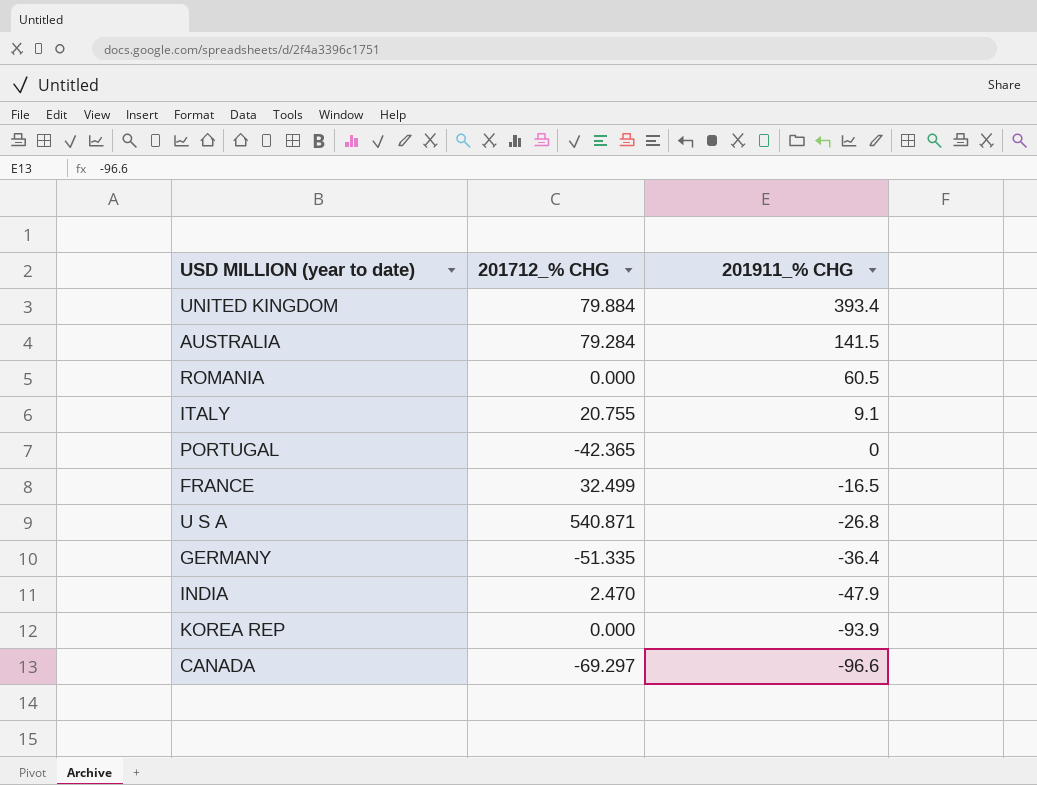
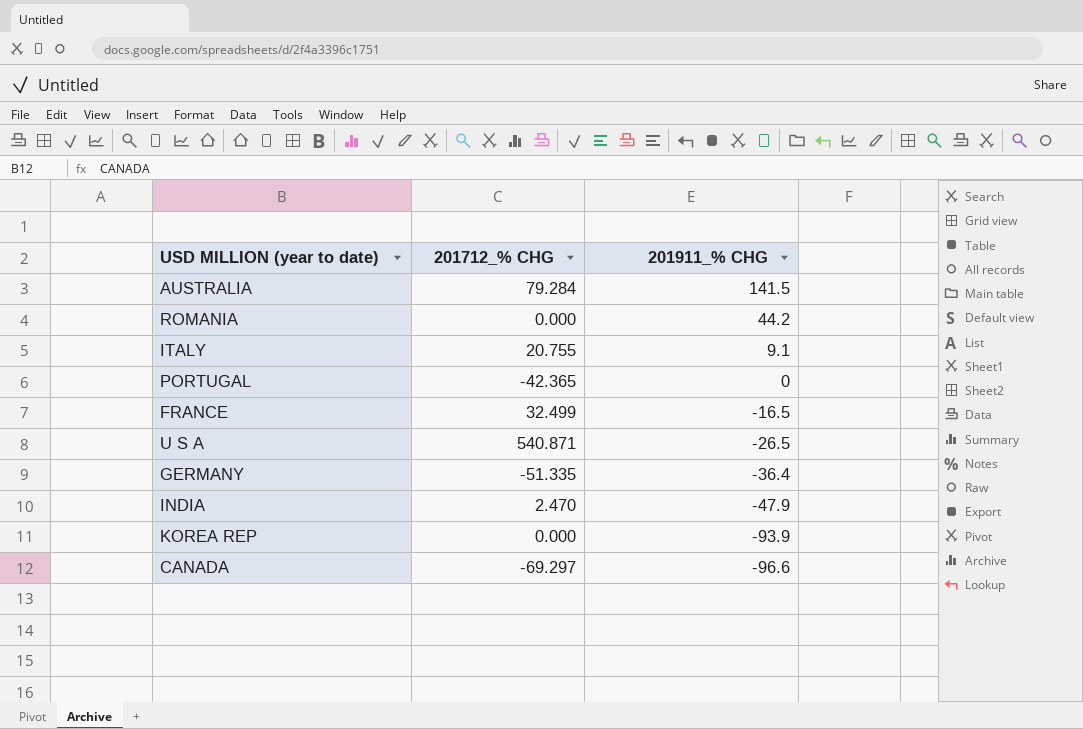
row UNITED KINGDOM: 79.884 | 393.4 -> none
ROMANIA | 201911_% CHG: 60.5 -> 44.2
U S A | 201911_% CHG: -26.8 -> -26.5

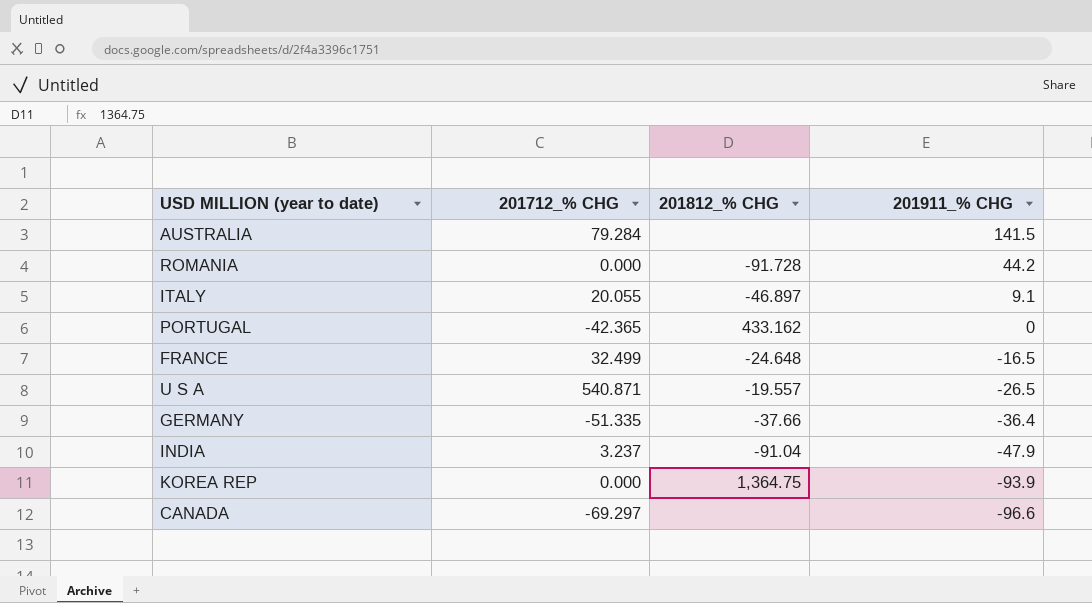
column 201812_% CHG | position: none -> 3
ITALY | 201712_% CHG: 20.755 -> 20.055
INDIA | 201712_% CHG: 2.470 -> 3.237

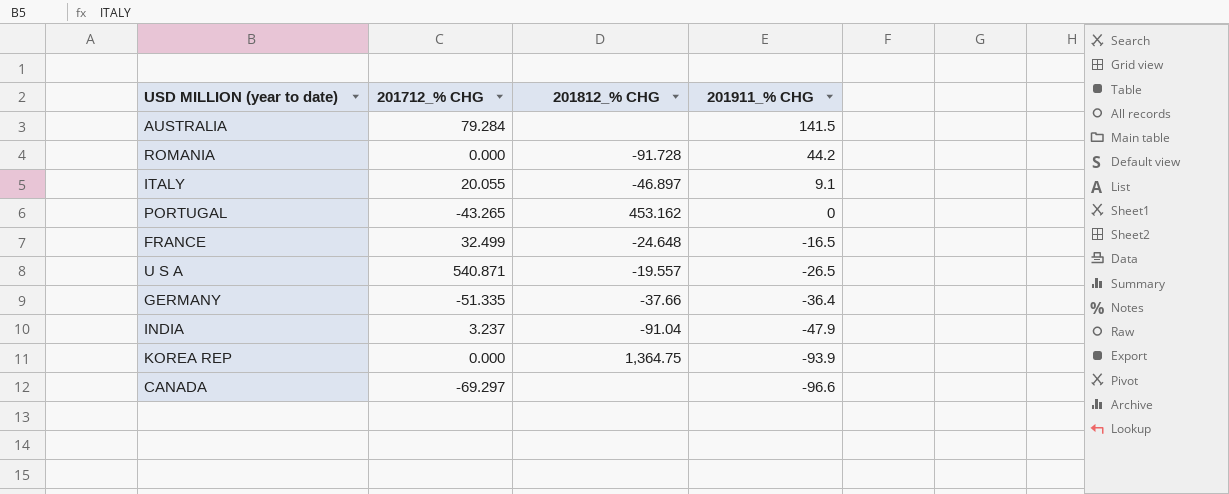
PORTUGAL | 201712_% CHG: -42.365 -> -43.265
PORTUGAL | 201812_% CHG: 433.162 -> 453.162

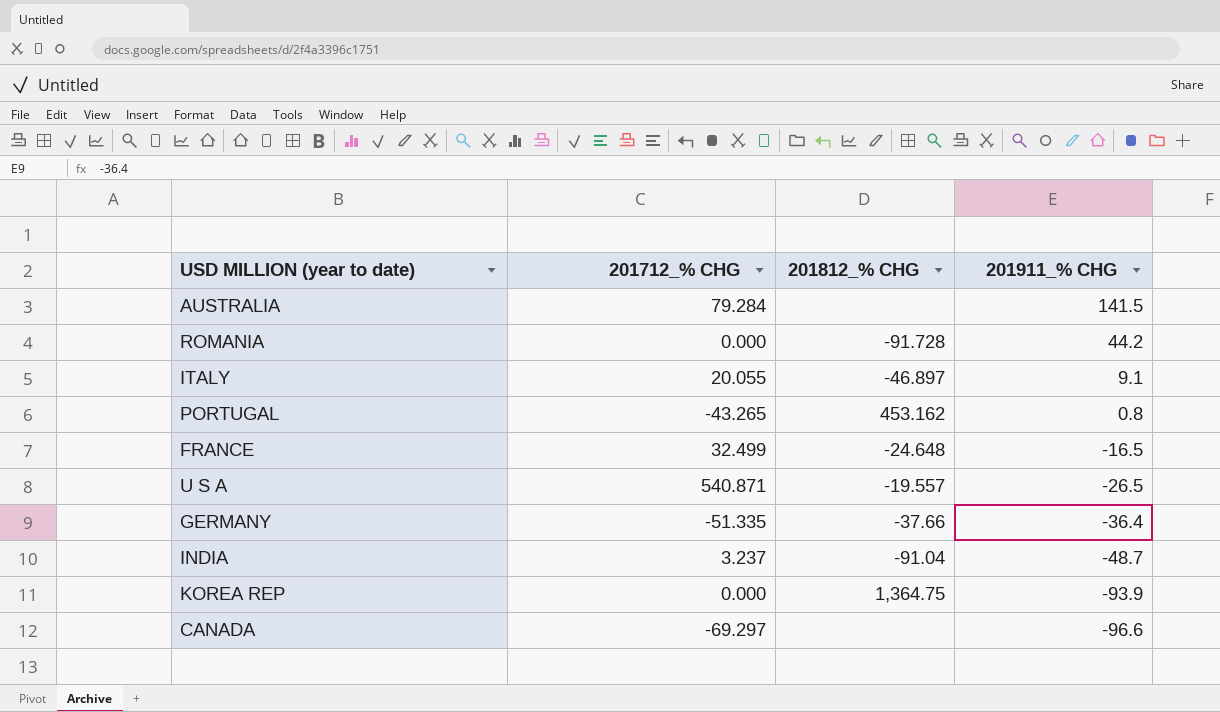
PORTUGAL | 201911_% CHG: 0 -> 0.8
INDIA | 201911_% CHG: -47.9 -> -48.7

